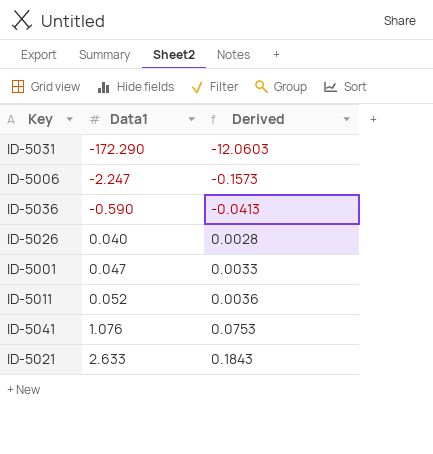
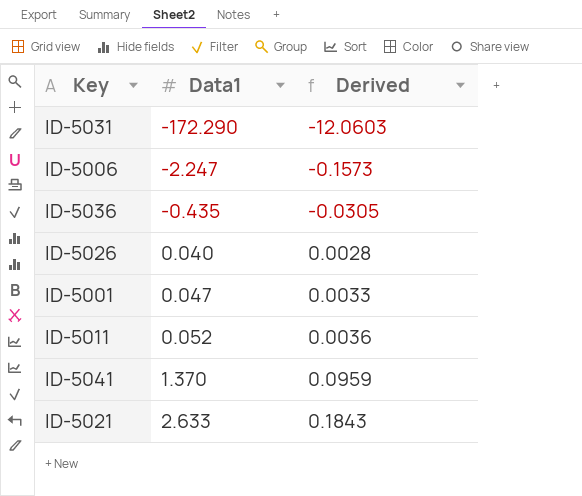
ID-5036 | Data1: -0.590 -> -0.435
ID-5036 | Derived: -0.0413 -> -0.0305
ID-5041 | Data1: 1.076 -> 1.370
ID-5041 | Derived: 0.0753 -> 0.0959

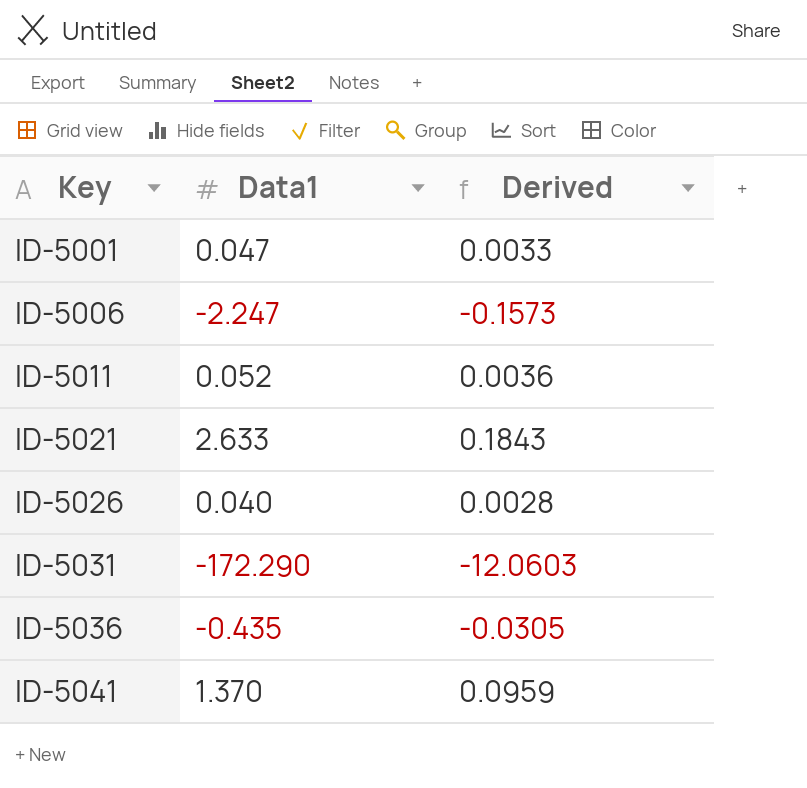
row order: Data1 ascending -> Key ascending

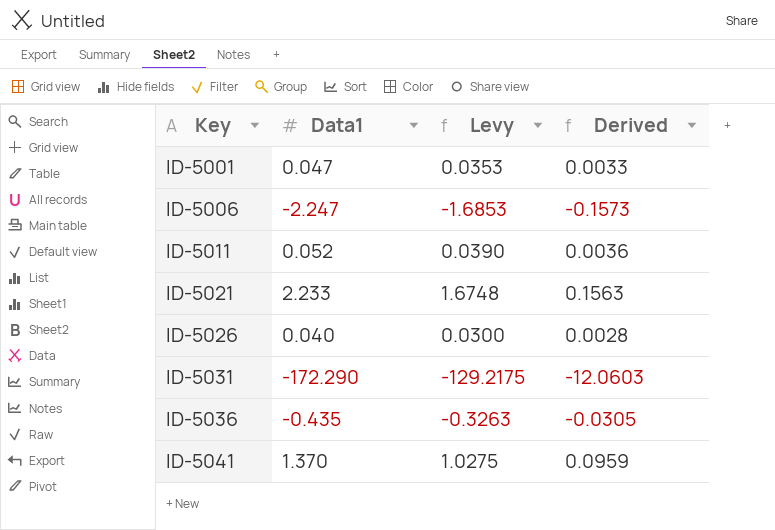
column Levy | formula: none -> [Data1] * 0.75
ID-5021 | Data1: 2.633 -> 2.233
ID-5021 | Derived: 0.1843 -> 0.1563

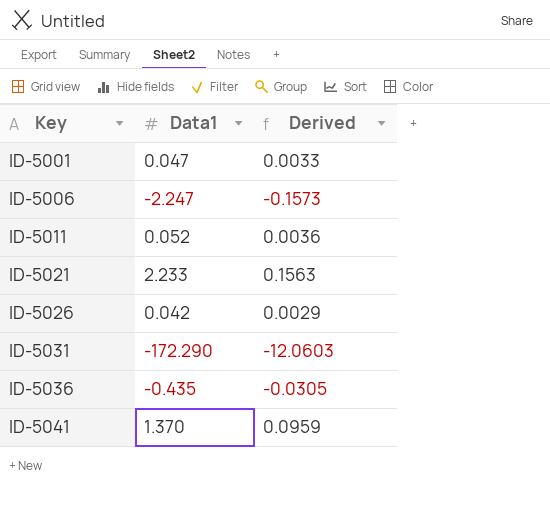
column Levy | formula: [Data1] * 0.75 -> none
ID-5026 | Data1: 0.040 -> 0.042
ID-5026 | Derived: 0.0028 -> 0.0029

